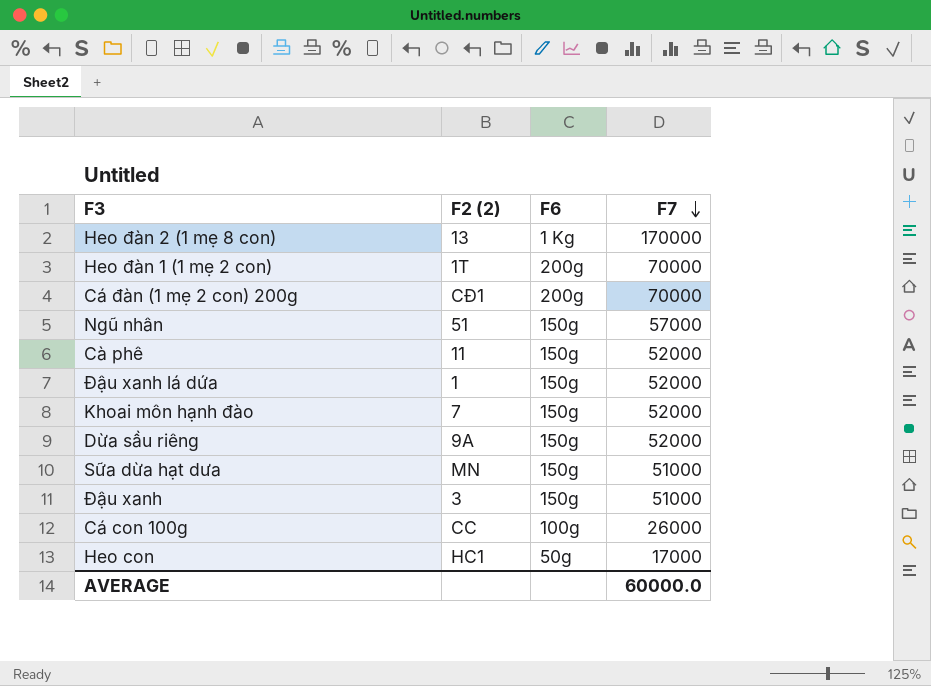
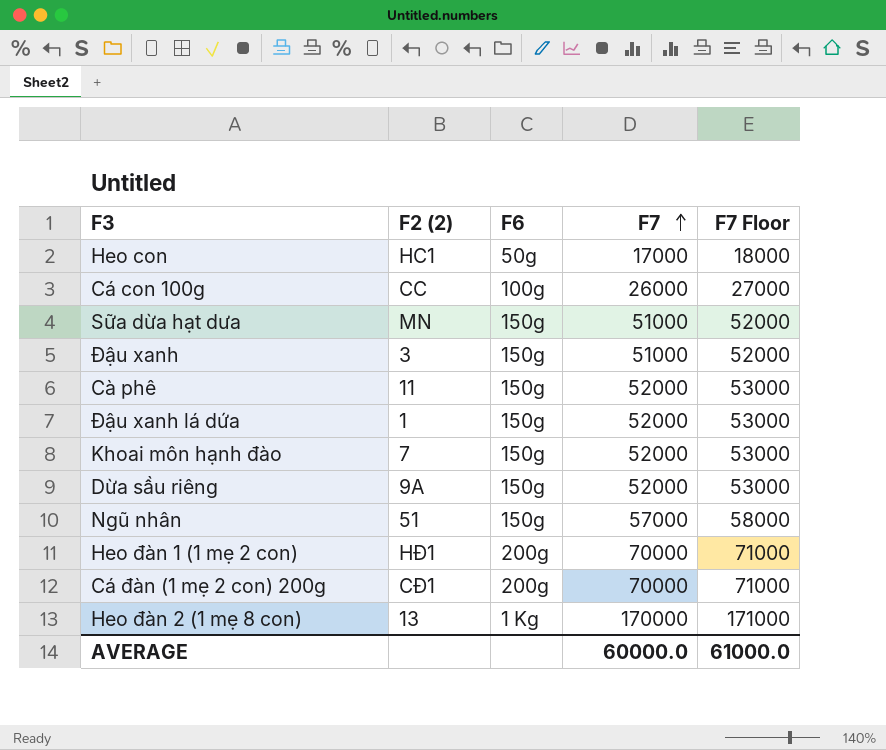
row order: F7 descending -> F7 ascending
column F7 Floor | formula: none -> [F7] + 1000
Heo đàn 1 (1 mẹ 2 con) | F2 (2): 1T -> HĐ1

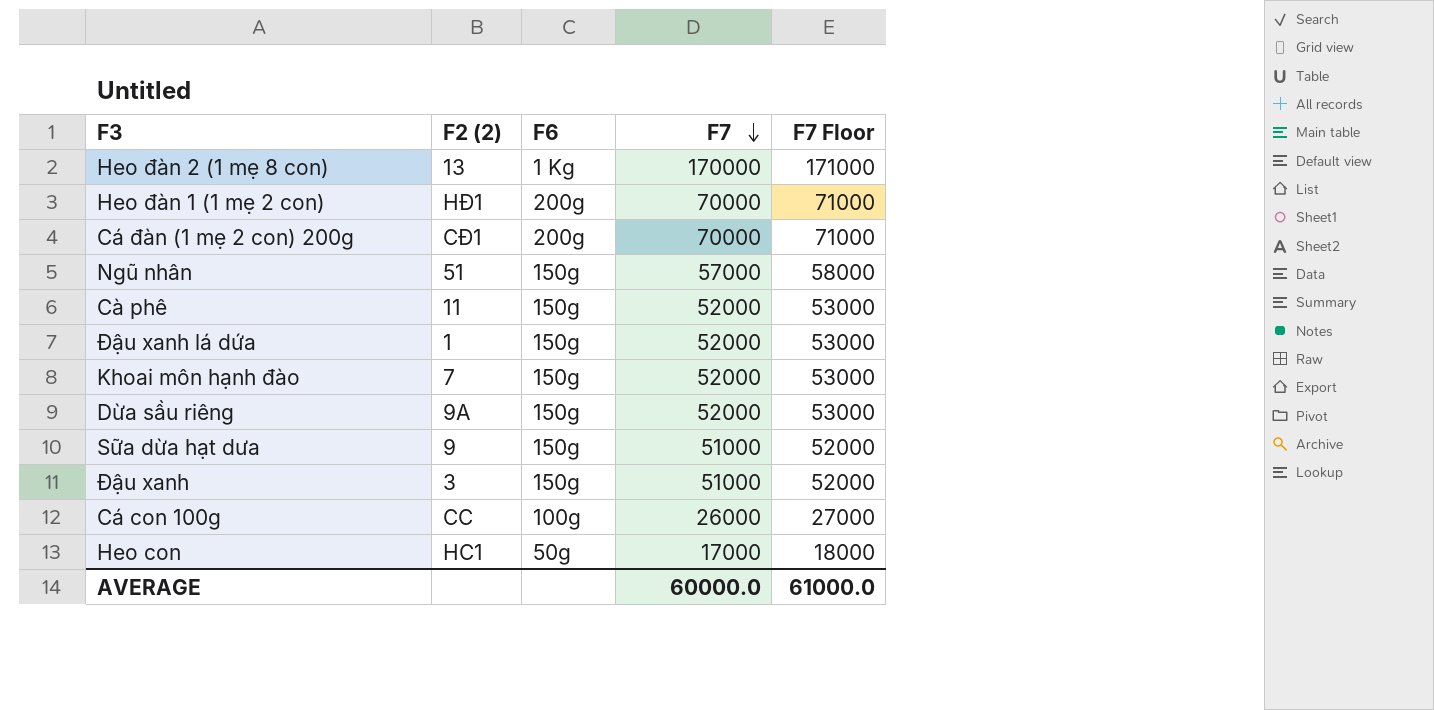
row order: F7 ascending -> F7 descending
Sữa dừa hạt dưa | F2 (2): MN -> 9

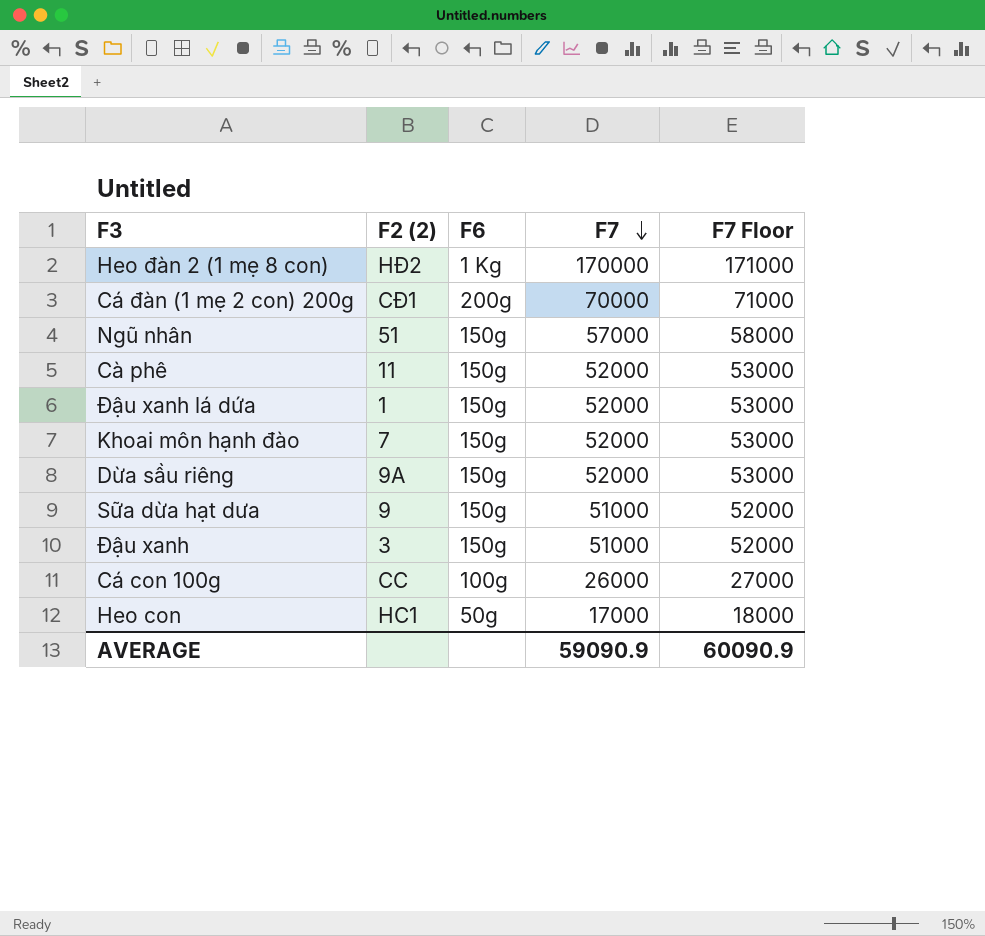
row Heo đàn 1 (1 mẹ 2 con): HĐ1 | 200g | 70000 | 71000 -> none
Heo đàn 2 (1 mẹ 8 con) | F2 (2): 13 -> HĐ2
AVERAGE | F7: 60000.0 -> 59090.9
AVERAGE | F7 Floor: 61000.0 -> 60090.9

